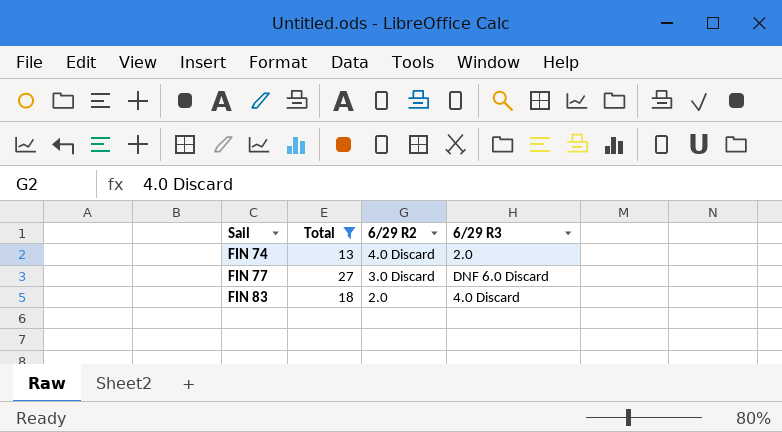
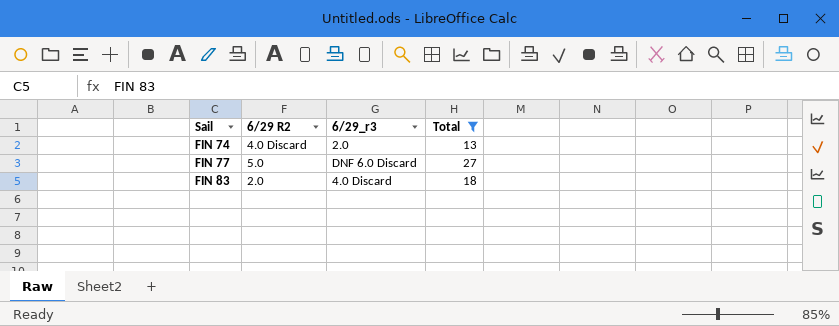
column name: 6/29 R3 -> 6/29_r3
column Total | position: 2 -> 4
FIN 77 | 6/29 R2: 3.0 Discard -> 5.0

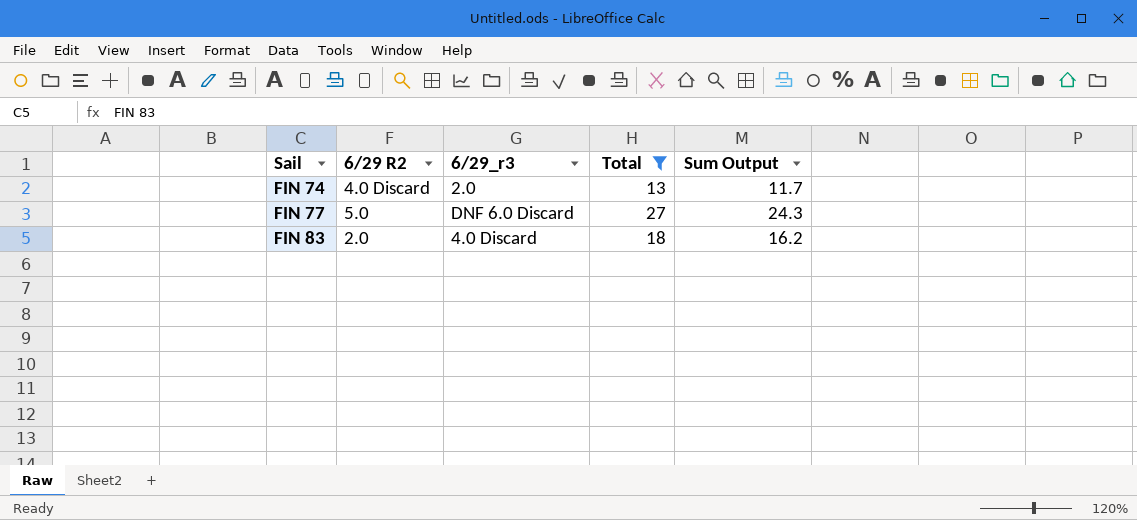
column Sum Output | formula: none -> [Total] * 0.9

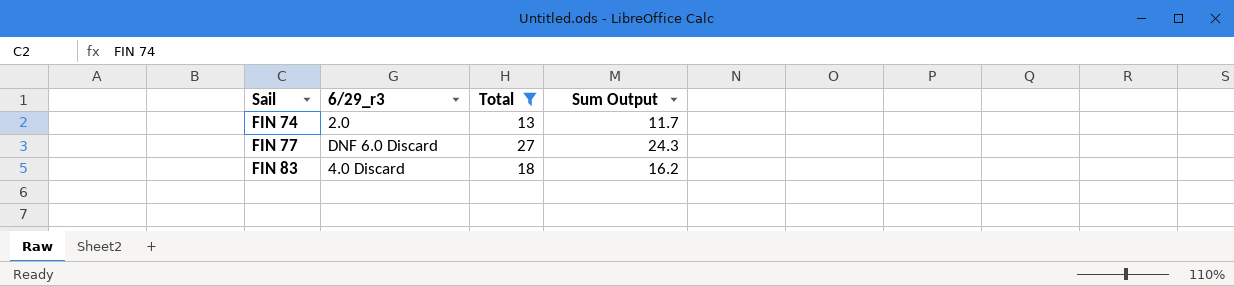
column 6/29 R2 | position: 2 -> none

